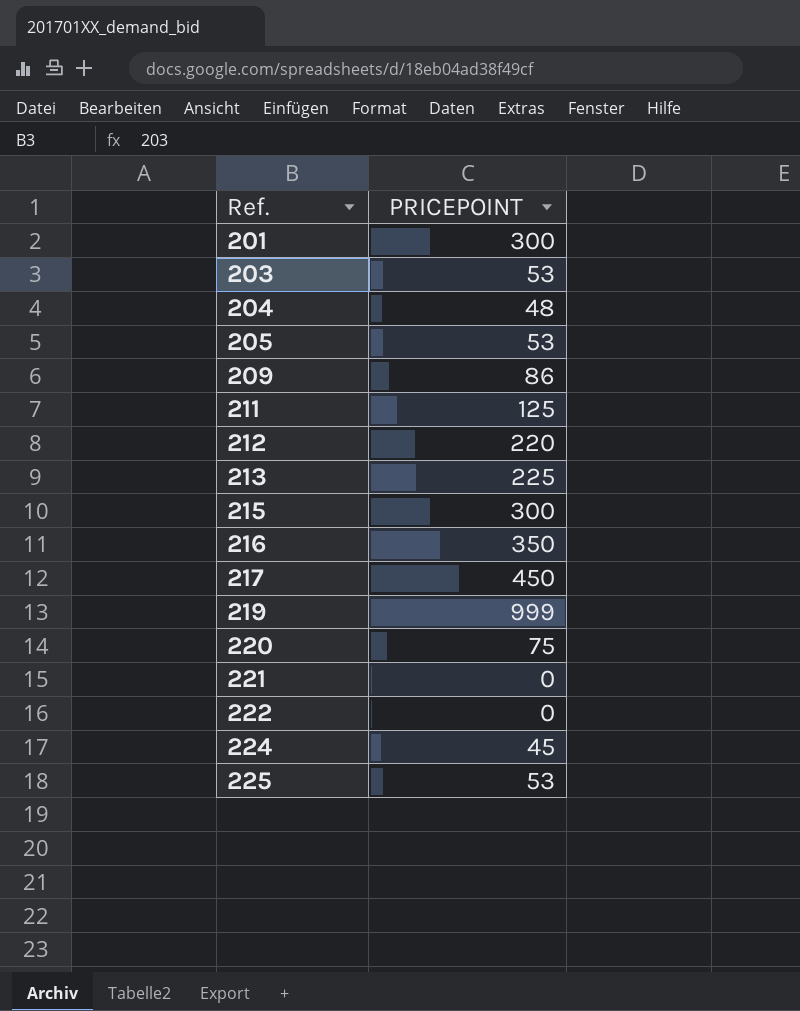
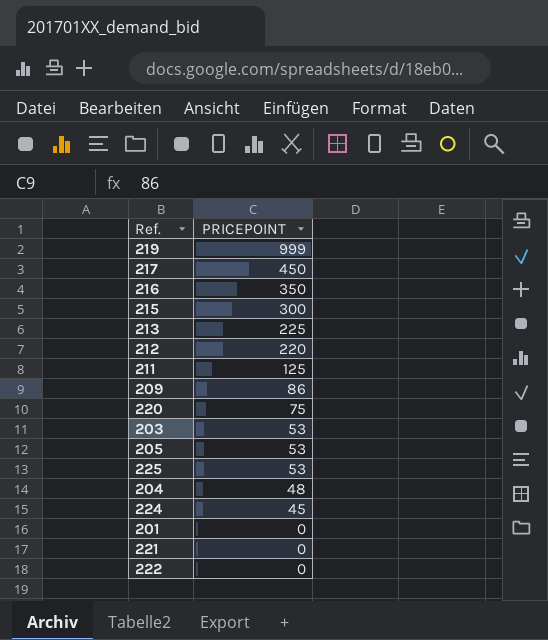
row order: Ref. ascending -> PRICEPOINT descending
201 | PRICEPOINT: 300 -> 0

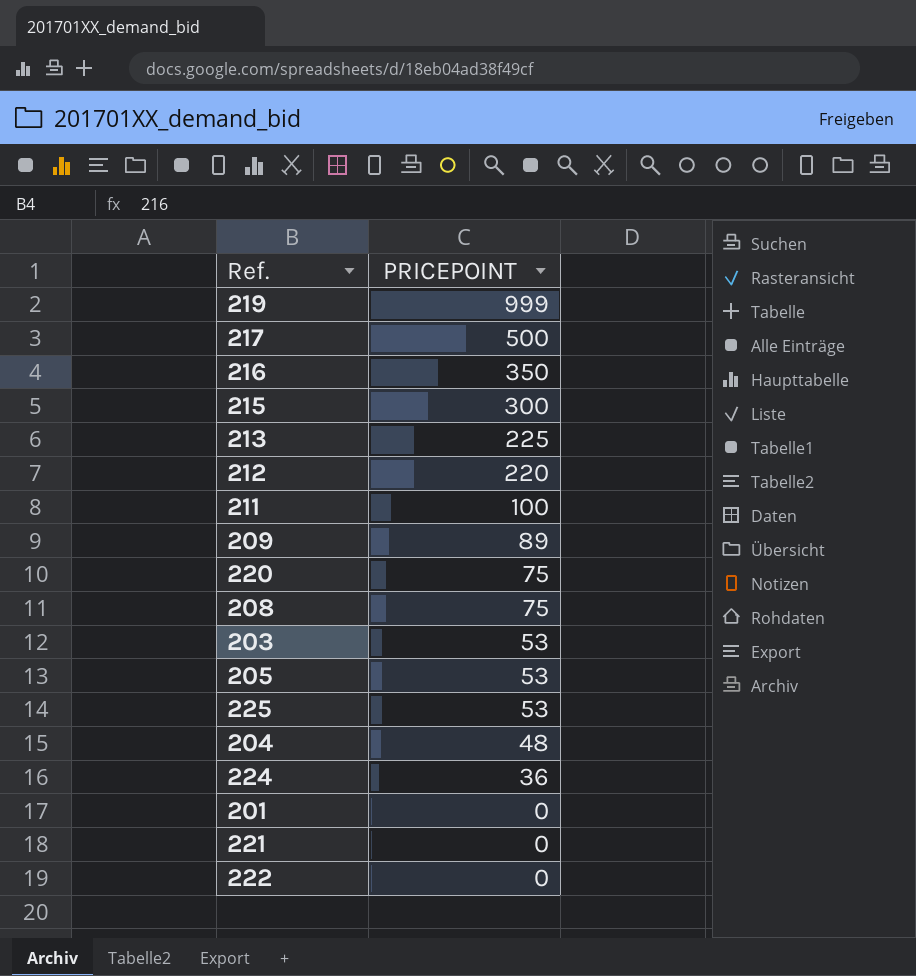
217 | PRICEPOINT: 450 -> 500
211 | PRICEPOINT: 125 -> 100
209 | PRICEPOINT: 86 -> 89
row 208: none -> 75
224 | PRICEPOINT: 45 -> 36

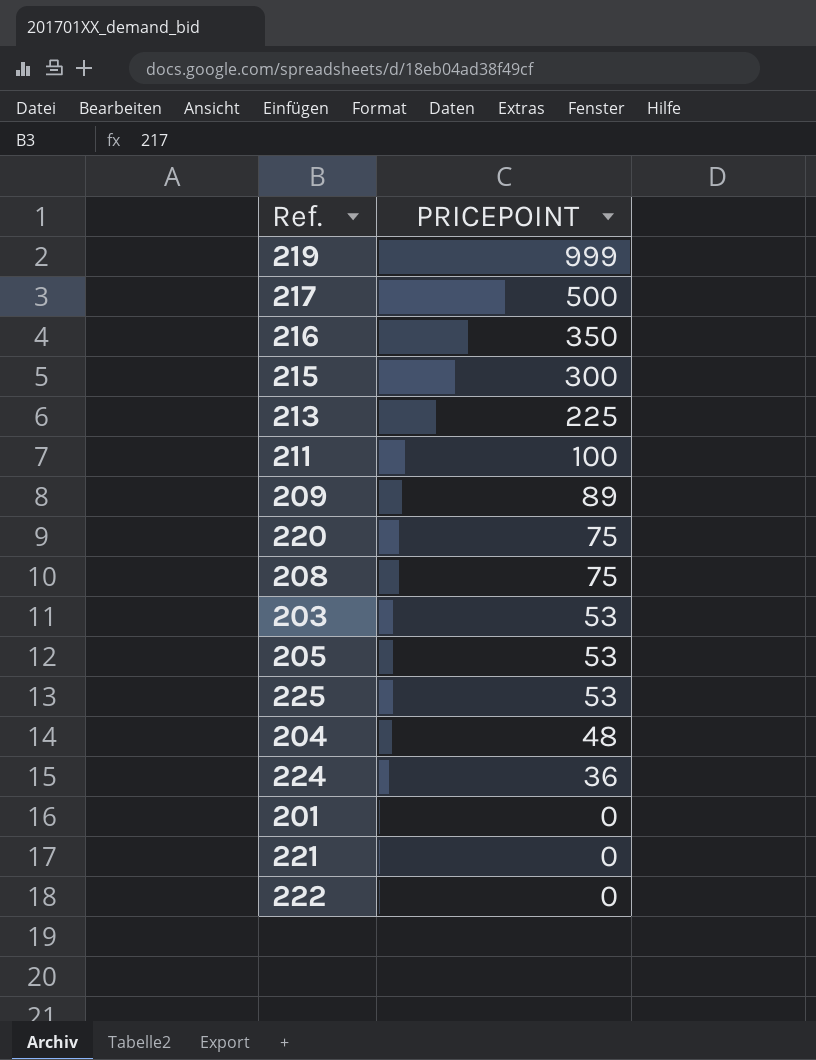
row 212: 220 -> none

